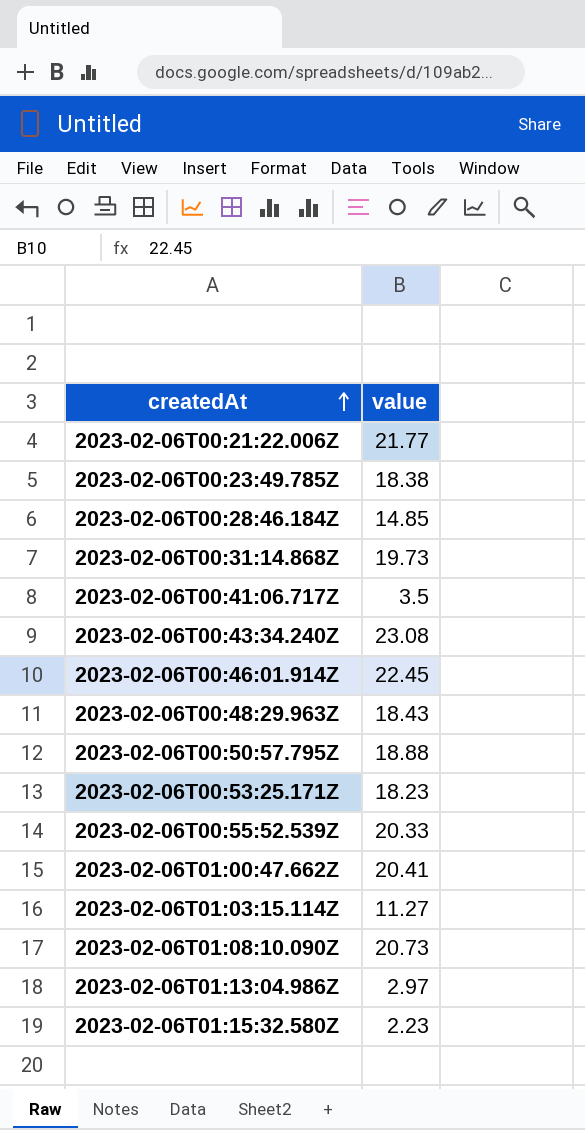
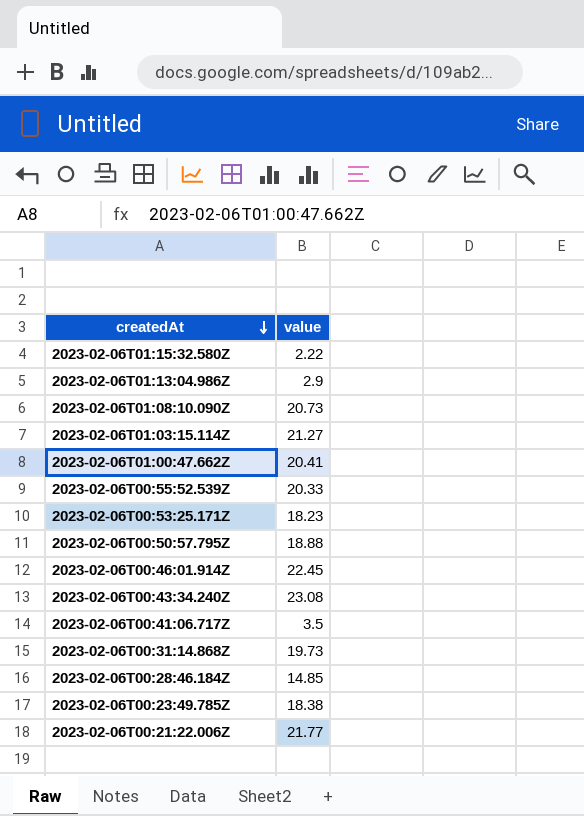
row order: createdAt ascending -> createdAt descending
row 2023-02-06T00:48:29.963Z: 18.43 -> none
2023-02-06T01:15:32.580Z | value: 2.23 -> 2.22
2023-02-06T01:13:04.986Z | value: 2.97 -> 2.9
2023-02-06T01:03:15.114Z | value: 11.27 -> 21.27

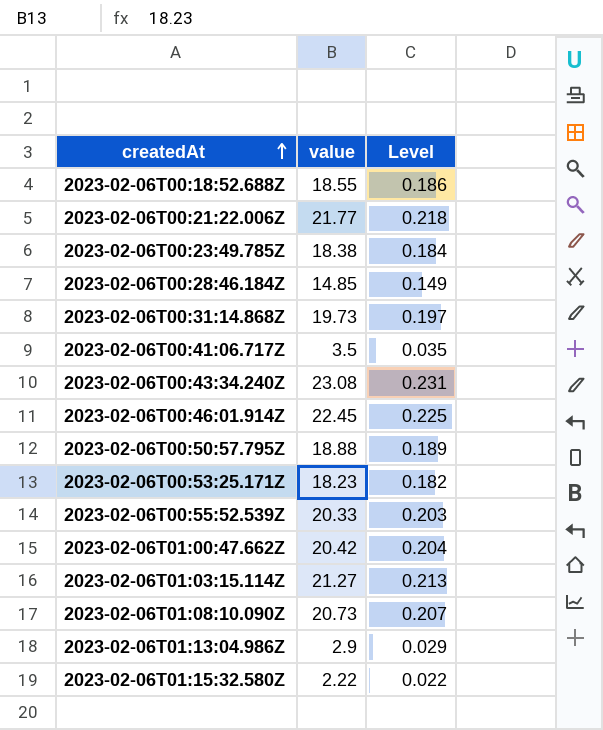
row order: createdAt descending -> createdAt ascending
column Level | formula: none -> [value] * 0.01
row 2023-02-06T00:18:52.688Z: none -> 18.55 | 0.186
2023-02-06T01:00:47.662Z | value: 20.41 -> 20.42

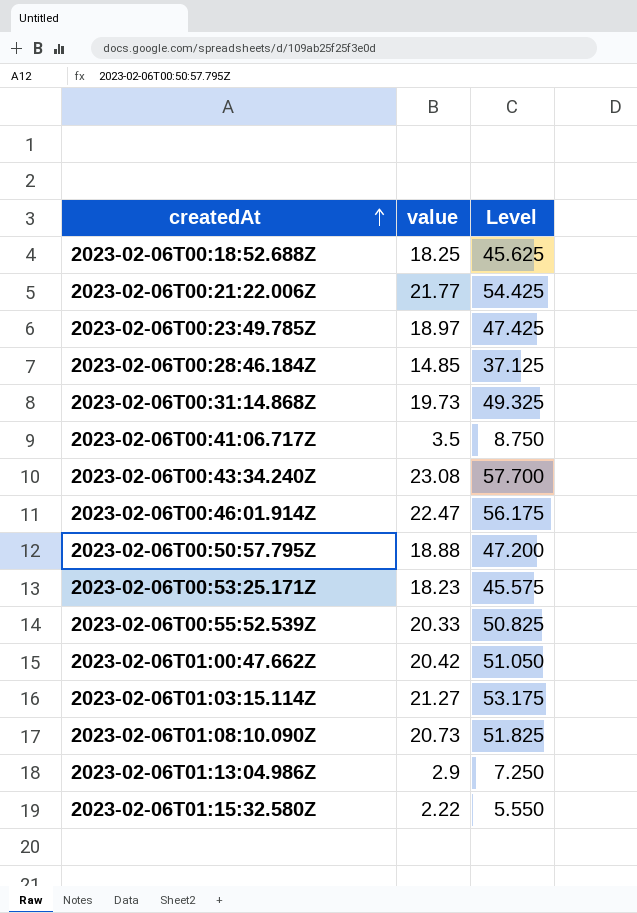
column Level | formula: [value] * 0.01 -> [value] * 2.5
2023-02-06T00:18:52.688Z | value: 18.55 -> 18.25
2023-02-06T00:23:49.785Z | value: 18.38 -> 18.97
2023-02-06T00:46:01.914Z | value: 22.45 -> 22.47

